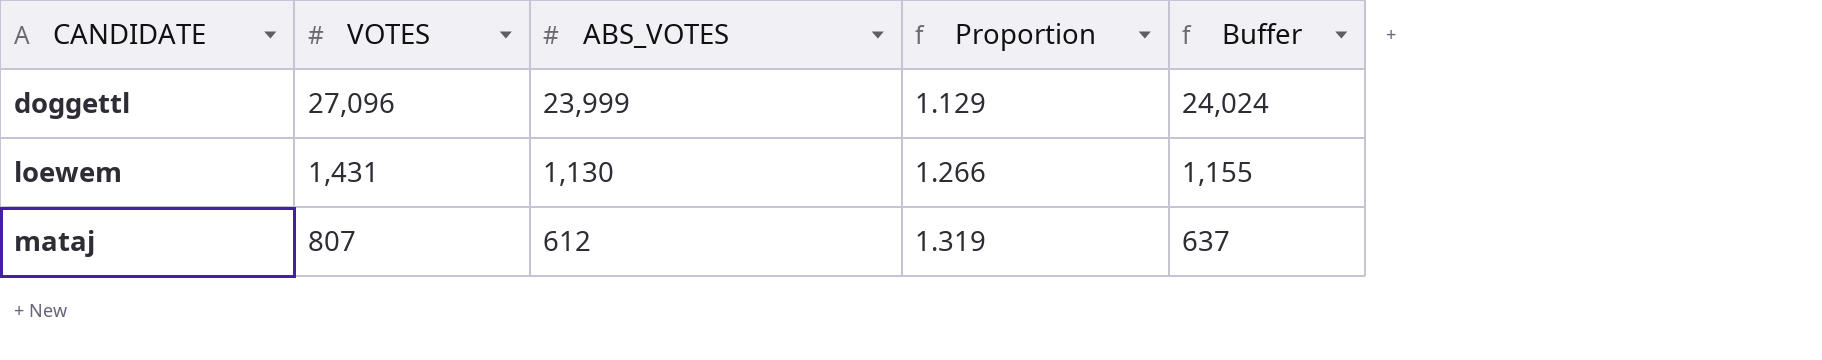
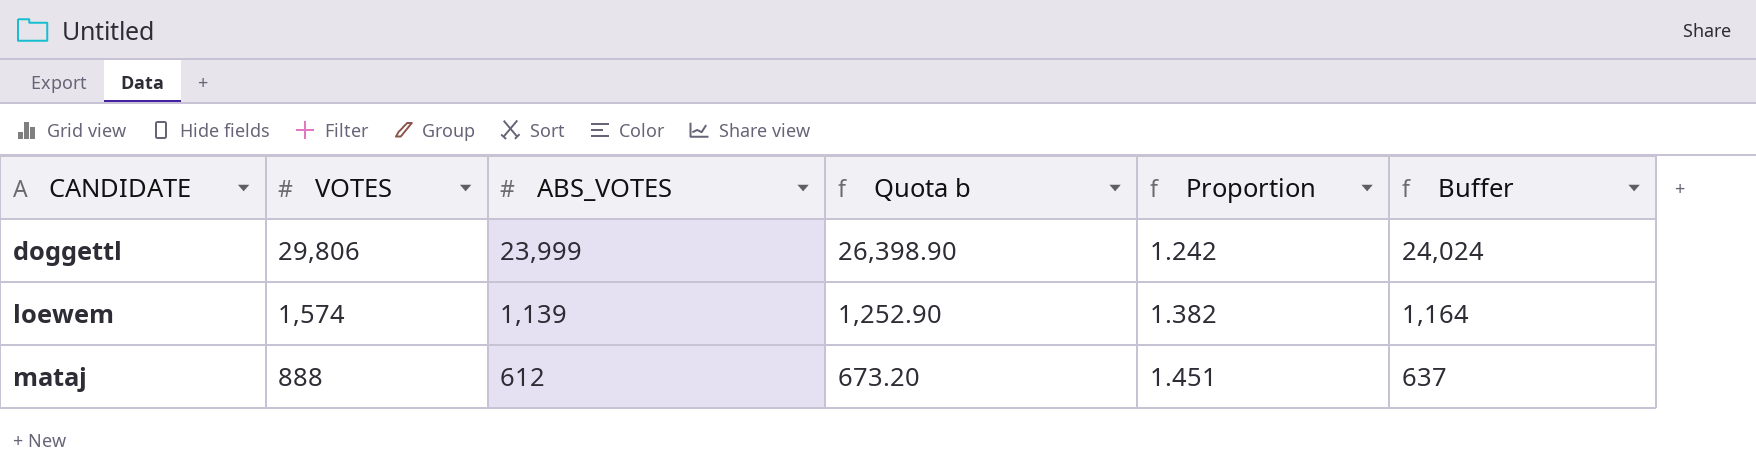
column Quota b | formula: none -> [ABS_VOTES] * 1.1
doggettl | VOTES: 27,096 -> 29,806
doggettl | Proportion: 1.129 -> 1.242
loewem | VOTES: 1,431 -> 1,574
loewem | ABS_VOTES: 1,130 -> 1,139
loewem | Proportion: 1.266 -> 1.382
loewem | Buffer: 1,155 -> 1,164
mataj | VOTES: 807 -> 888
mataj | Proportion: 1.319 -> 1.451

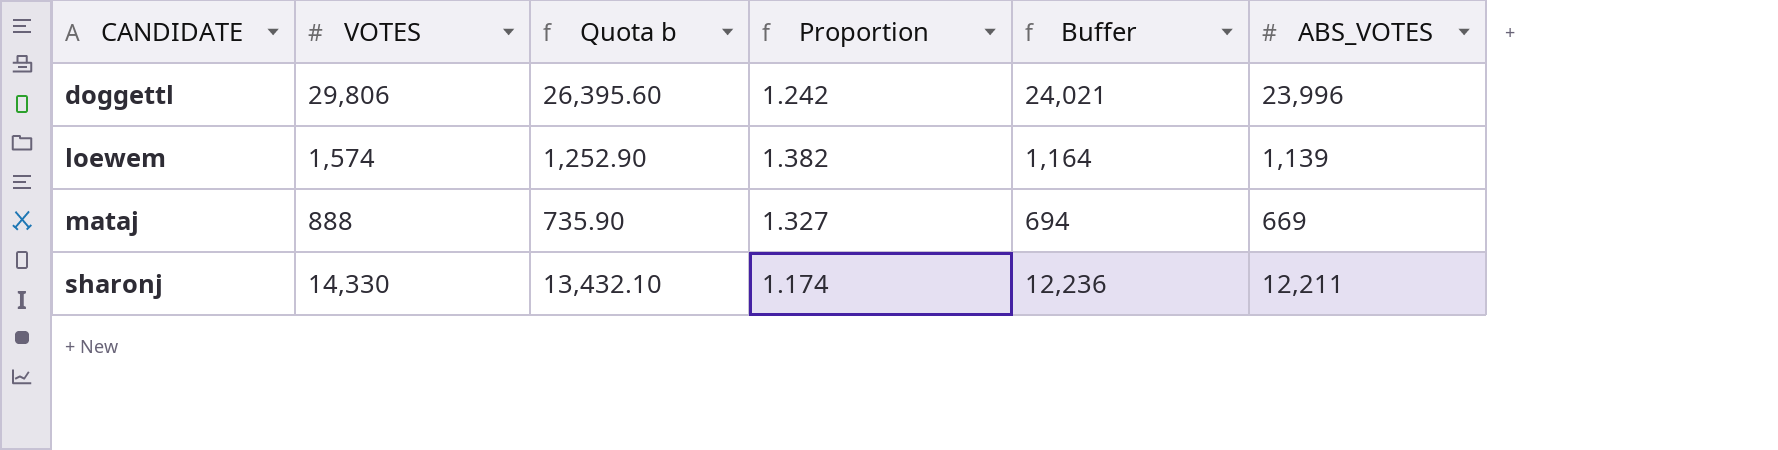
column ABS_VOTES | position: 3 -> 6
doggettl | Quota b: 26,398.90 -> 26,395.60
doggettl | Buffer: 24,024 -> 24,021
doggettl | ABS_VOTES: 23,999 -> 23,996
mataj | Quota b: 673.20 -> 735.90
mataj | Proportion: 1.451 -> 1.327
mataj | Buffer: 637 -> 694
mataj | ABS_VOTES: 612 -> 669
row sharonj: none -> 14,330 | 13,432.10 | 1.174 | 12,236 | 12,211

